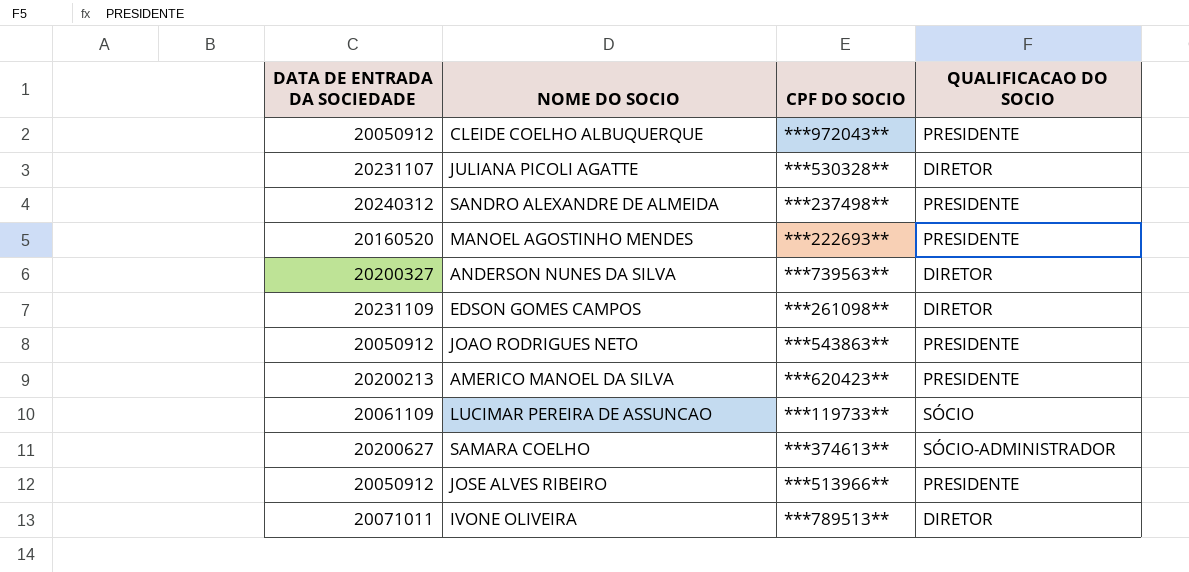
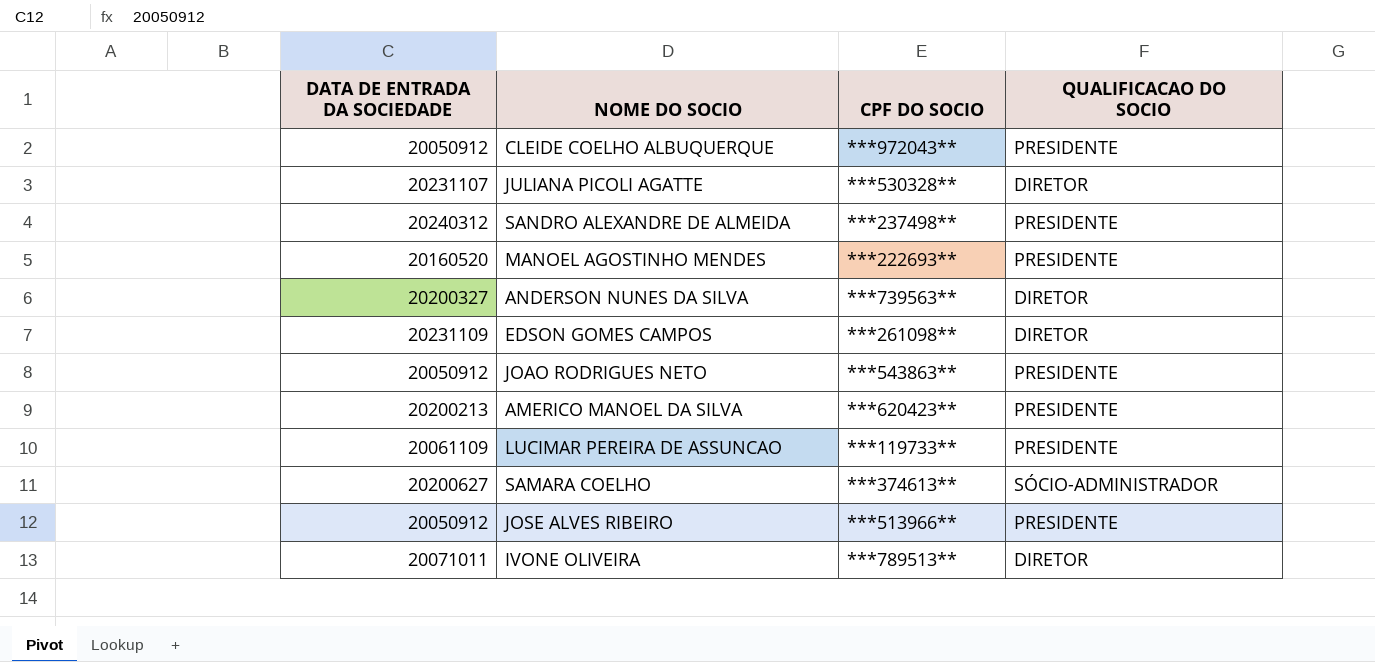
LUCIMAR PEREIRA DE ASSUNCAO | QUALIFICACAO DO SOCIO: SÓCIO -> PRESIDENTE

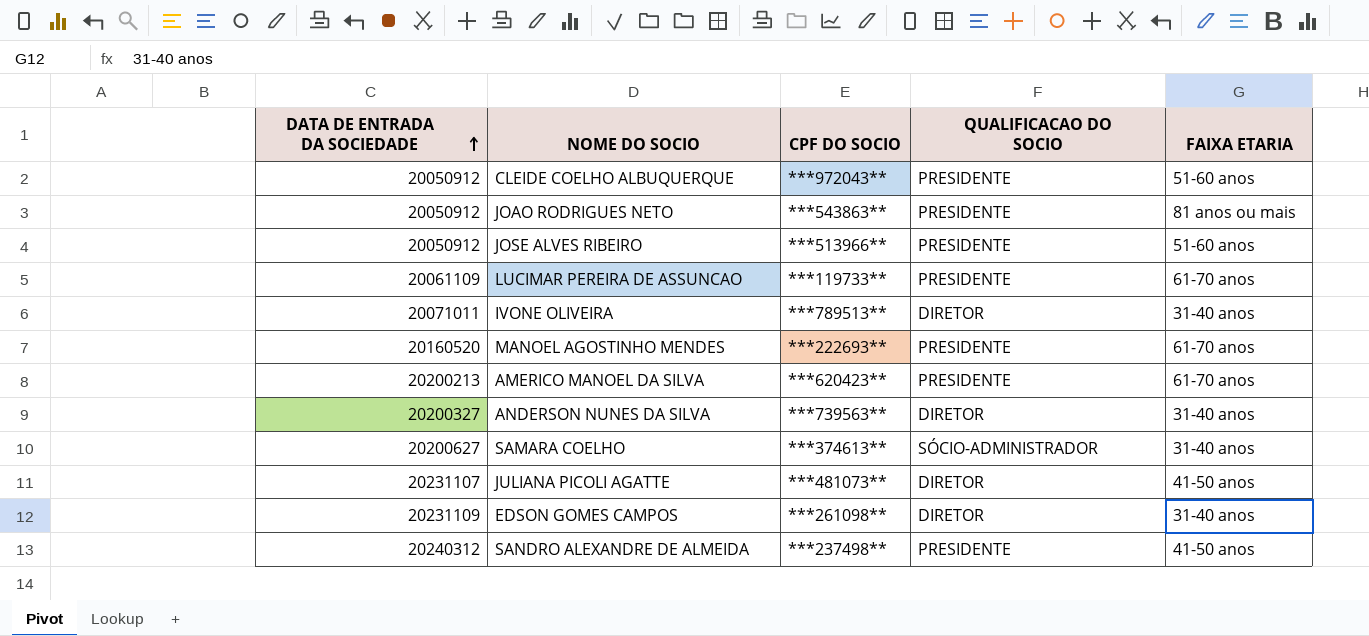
row order: none -> DATA DE ENTRADA DA SOCIEDADE ascending
column FAIXA ETARIA | position: none -> 5
JULIANA PICOLI AGATTE | CPF DO SOCIO: ***530328** -> ***481073**

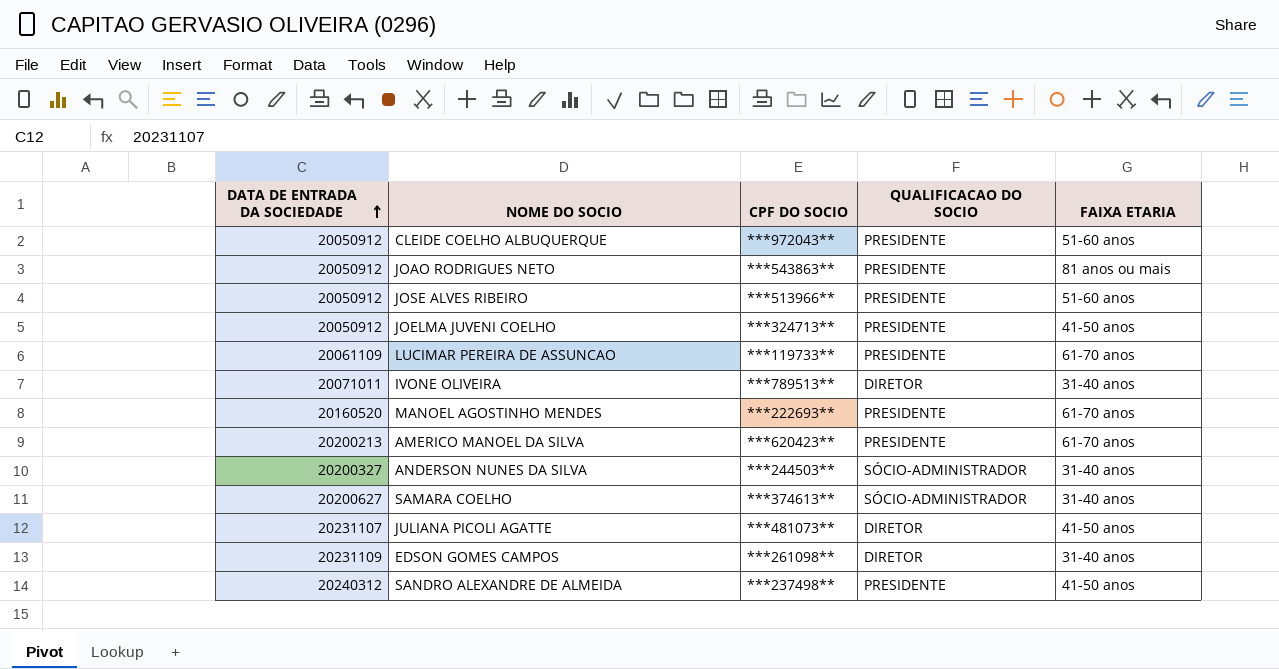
row JOELMA JUVENI COELHO: none -> 20050912 | ***324713** | PRESIDENTE | 41-50 anos
ANDERSON NUNES DA SILVA | CPF DO SOCIO: ***739563** -> ***244503**
ANDERSON NUNES DA SILVA | QUALIFICACAO DO SOCIO: DIRETOR -> SÓCIO-ADMINISTRADOR

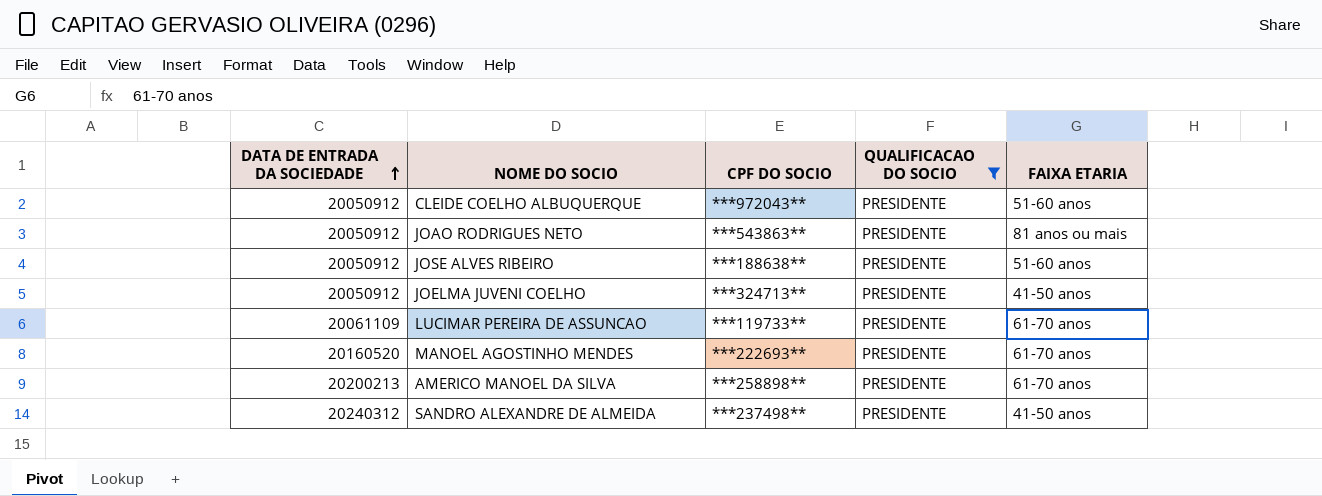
filter: none -> QUALIFICACAO DO SOCIO = PRESIDENTE
JOSE ALVES RIBEIRO | CPF DO SOCIO: ***513966** -> ***188638**
AMERICO MANOEL DA SILVA | CPF DO SOCIO: ***620423** -> ***258898**

